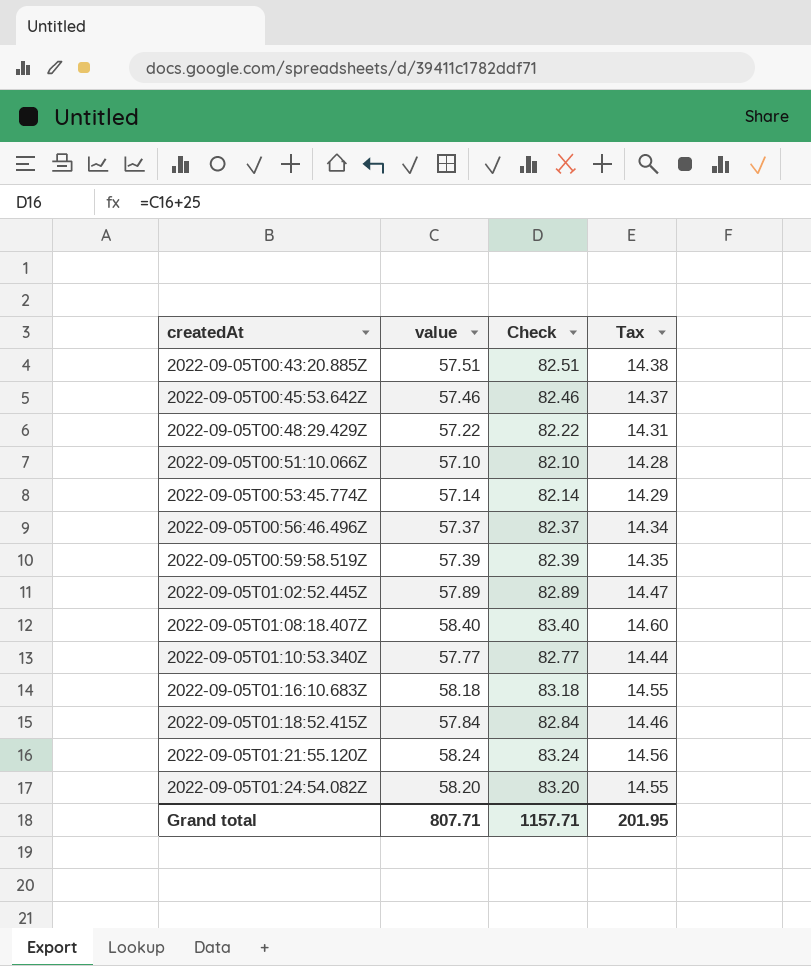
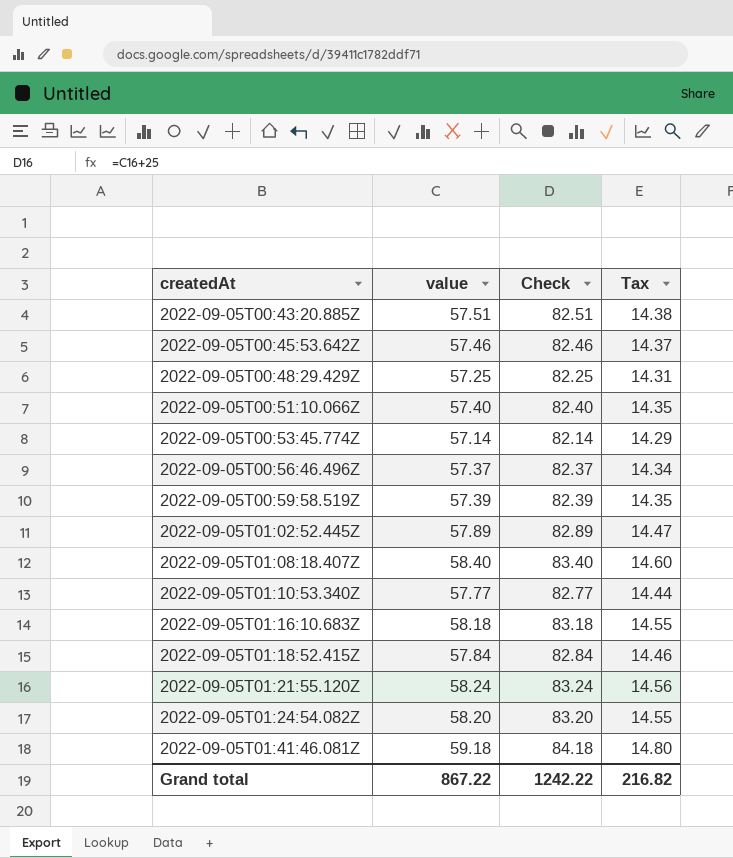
2022-09-05T00:48:29.429Z | value: 57.22 -> 57.25
2022-09-05T00:48:29.429Z | Check: 82.22 -> 82.25
2022-09-05T00:51:10.066Z | value: 57.10 -> 57.40
2022-09-05T00:51:10.066Z | Check: 82.10 -> 82.40
2022-09-05T00:51:10.066Z | Tax: 14.28 -> 14.35
row 2022-09-05T01:41:46.081Z: none -> 59.18 | 84.18 | 14.80
Grand total | value: 807.71 -> 867.22
Grand total | Check: 1157.71 -> 1242.22
Grand total | Tax: 201.95 -> 216.82

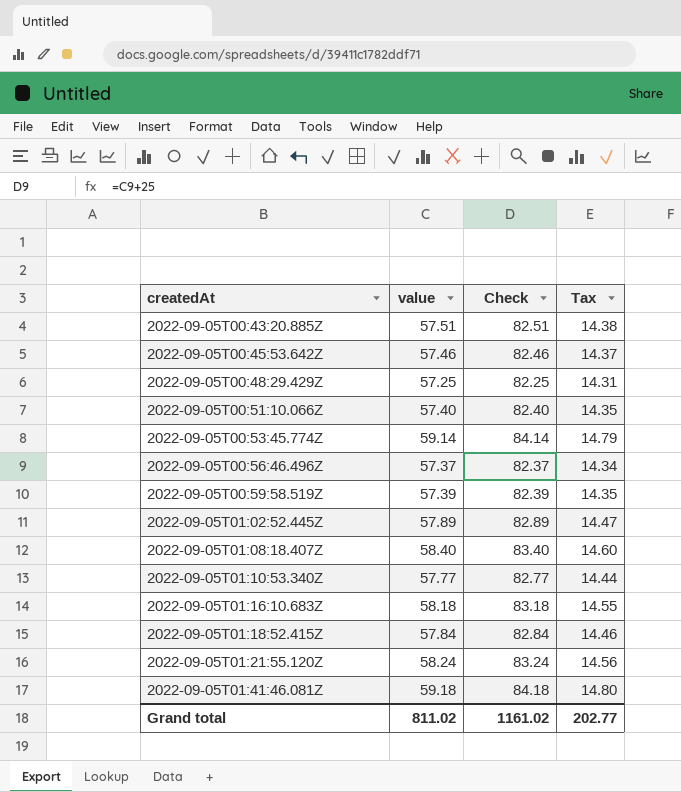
row 2022-09-05T01:24:54.082Z: 58.20 | 83.20 | 14.55 -> none
2022-09-05T00:53:45.774Z | value: 57.14 -> 59.14
2022-09-05T00:53:45.774Z | Check: 82.14 -> 84.14
2022-09-05T00:53:45.774Z | Tax: 14.29 -> 14.79
Grand total | value: 867.22 -> 811.02
Grand total | Check: 1242.22 -> 1161.02
Grand total | Tax: 216.82 -> 202.77

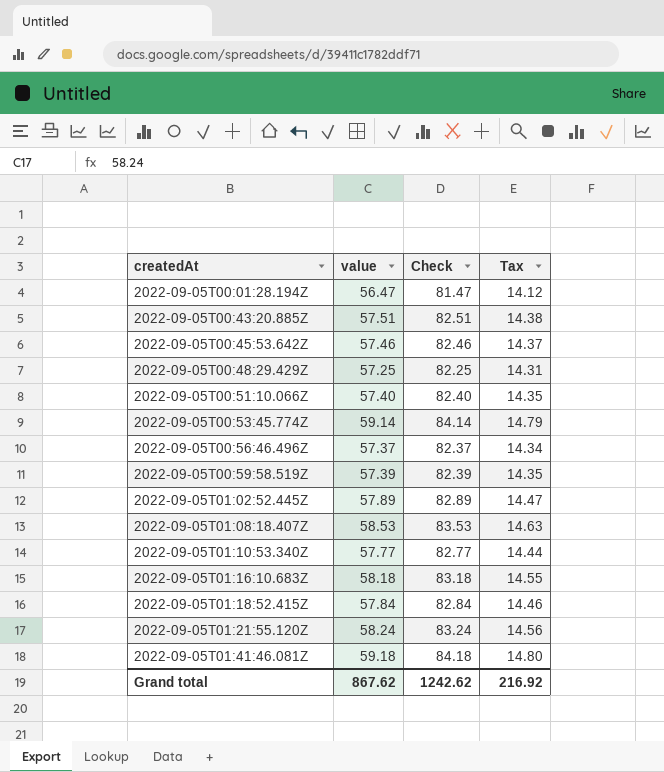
row 2022-09-05T00:01:28.194Z: none -> 56.47 | 81.47 | 14.12
2022-09-05T01:08:18.407Z | value: 58.40 -> 58.53
2022-09-05T01:08:18.407Z | Check: 83.40 -> 83.53
2022-09-05T01:08:18.407Z | Tax: 14.60 -> 14.63
Grand total | value: 811.02 -> 867.62
Grand total | Check: 1161.02 -> 1242.62
Grand total | Tax: 202.77 -> 216.92

